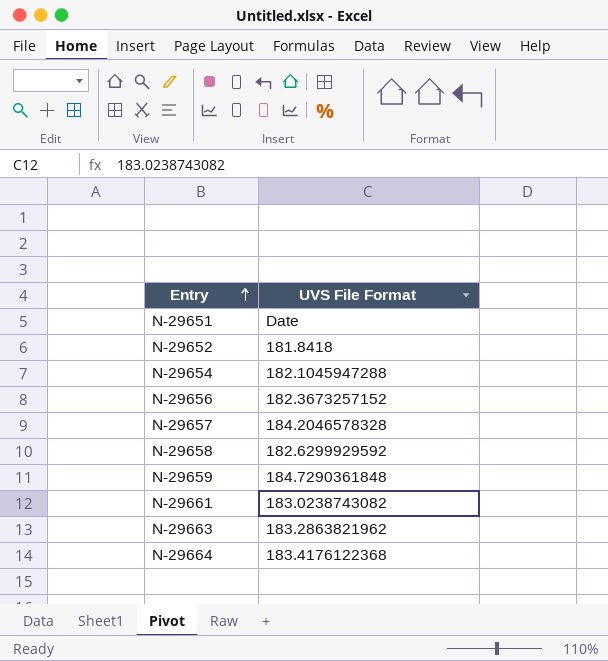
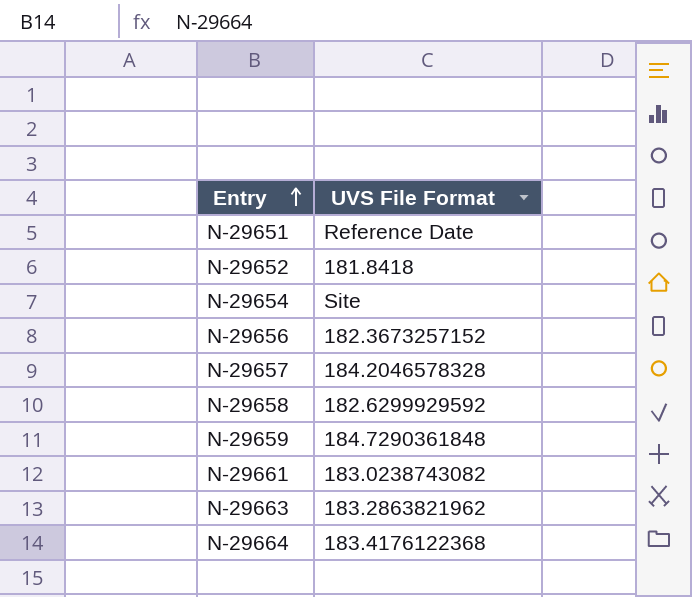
N-29651 | UVS File Format: Date -> Reference Date
N-29654 | UVS File Format: 182.1045947288 -> Site

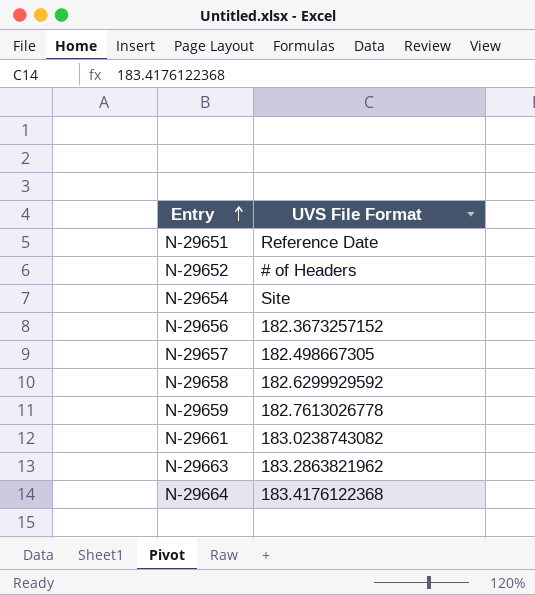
N-29652 | UVS File Format: 181.8418 -> # of Headers
N-29657 | UVS File Format: 184.2046578328 -> 182.498667305
N-29659 | UVS File Format: 184.7290361848 -> 182.7613026778

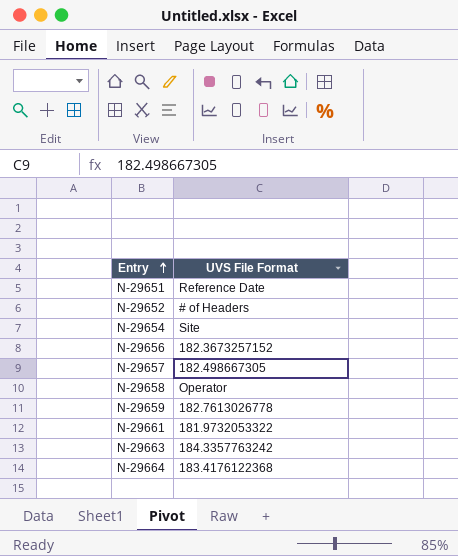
N-29658 | UVS File Format: 182.6299929592 -> Operator
N-29661 | UVS File Format: 183.0238743082 -> 181.9732053322
N-29663 | UVS File Format: 183.2863821962 -> 184.3357763242

